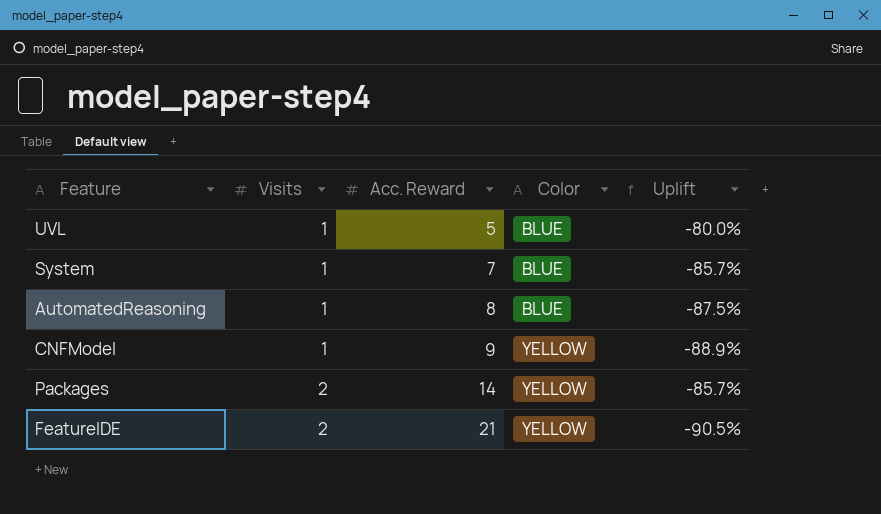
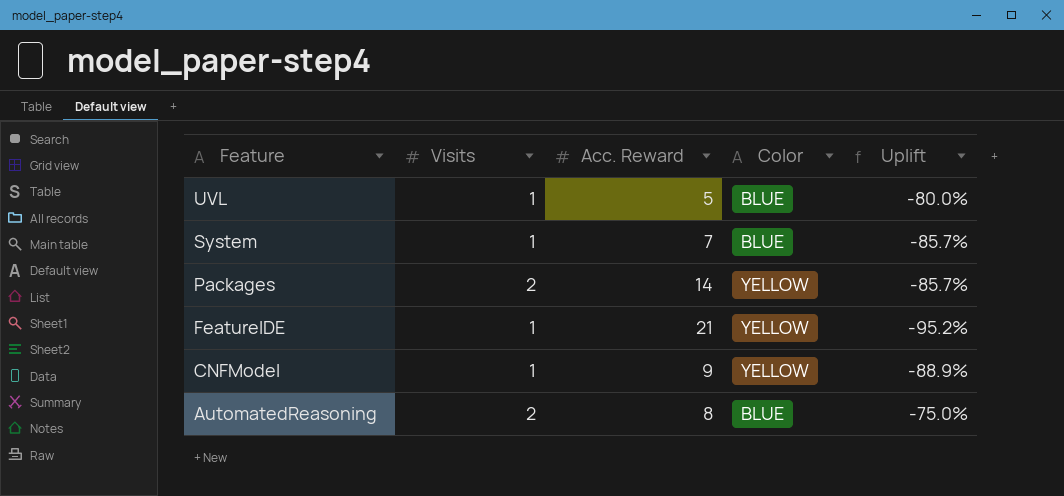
row order: Visits ascending -> Feature descending
FeatureIDE | Visits: 2 -> 1
FeatureIDE | Uplift: -90.5% -> -95.2%
AutomatedReasoning | Visits: 1 -> 2
AutomatedReasoning | Uplift: -87.5% -> -75.0%

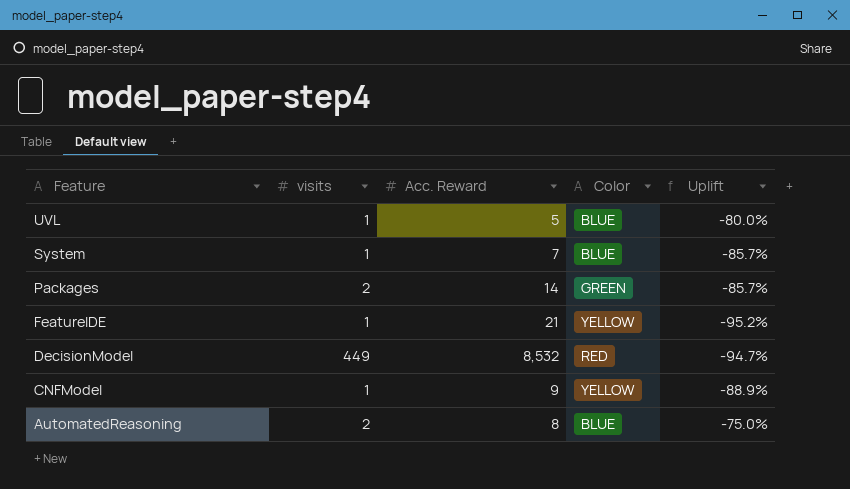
column name: Visits -> visits
Packages | Color: YELLOW -> GREEN
row DecisionModel: none -> 449 | 8,532 | RED | -94.7%

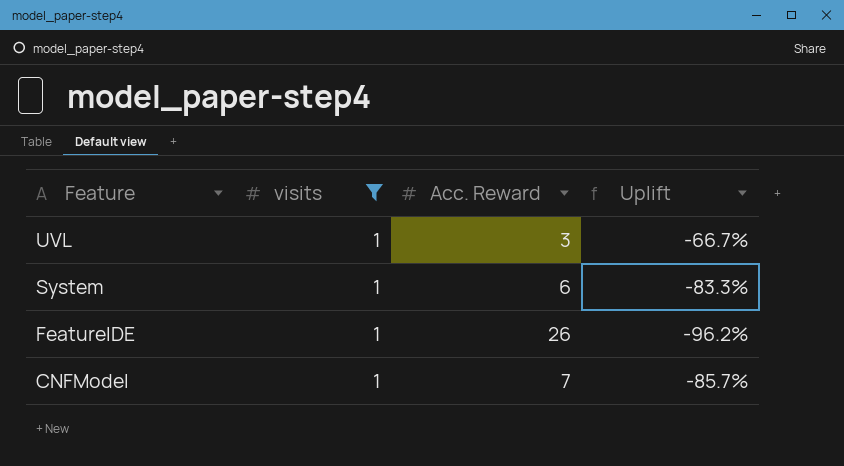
filter: none -> visits = 1
column Color | position: 4 -> none
UVL | Acc. Reward: 5 -> 3
UVL | Uplift: -80.0% -> -66.7%
System | Acc. Reward: 7 -> 6
System | Uplift: -85.7% -> -83.3%
FeatureIDE | Acc. Reward: 21 -> 26
FeatureIDE | Uplift: -95.2% -> -96.2%
CNFModel | Acc. Reward: 9 -> 7
CNFModel | Uplift: -88.9% -> -85.7%

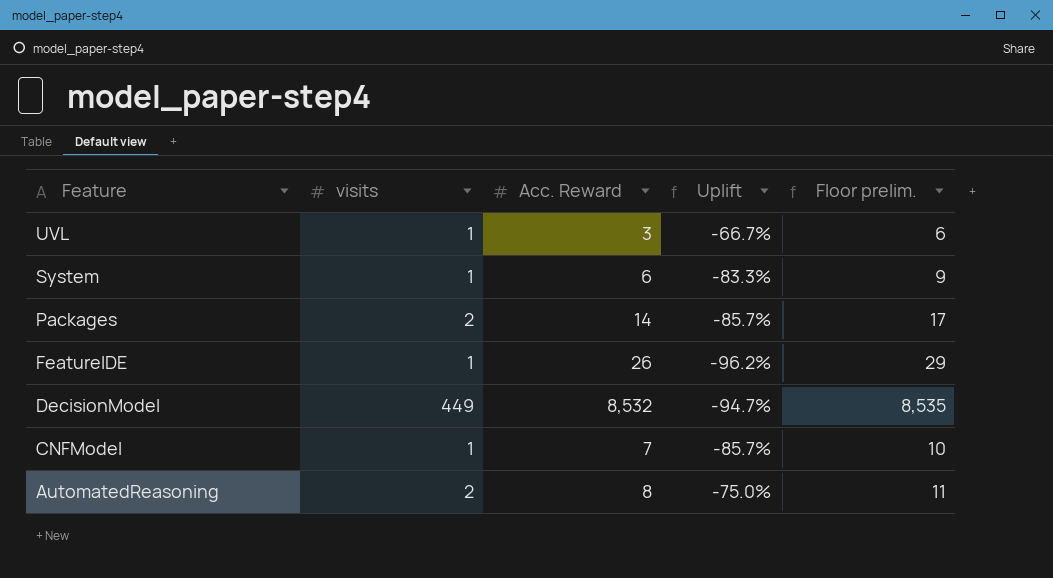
filter: visits = 1 -> none
column Floor prelim. | formula: none -> [Acc. Reward] + 3

